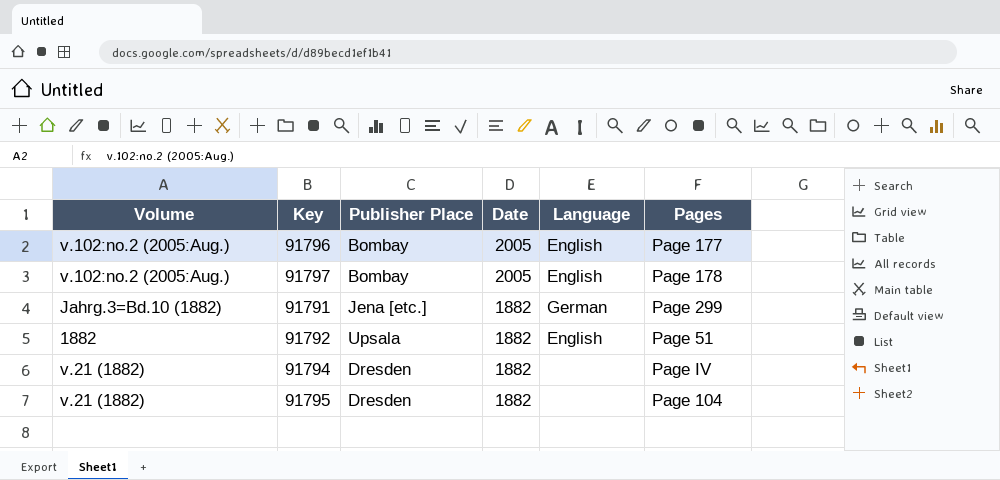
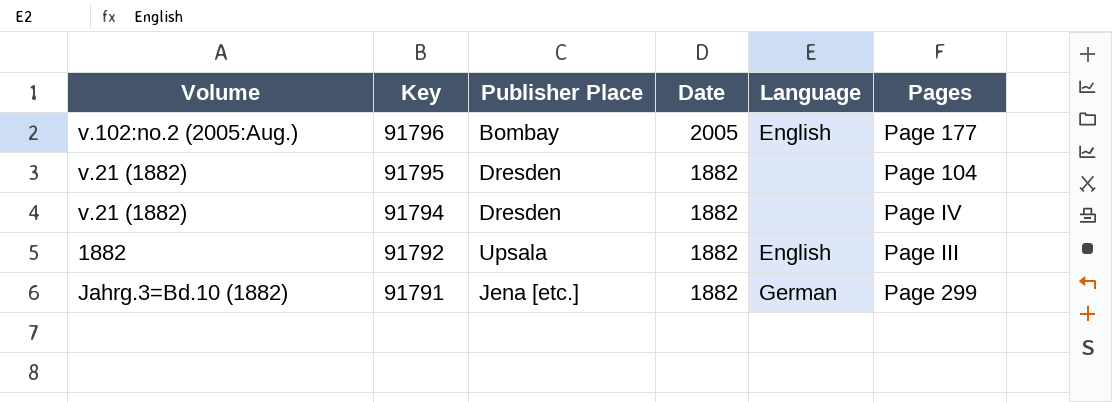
row order: Date descending -> Key descending
row 91797: v.102:no.2 (2005:Aug.) | Bombay | 2005 | English | Page 178 -> none
91792 | Pages: Page 51 -> Page III

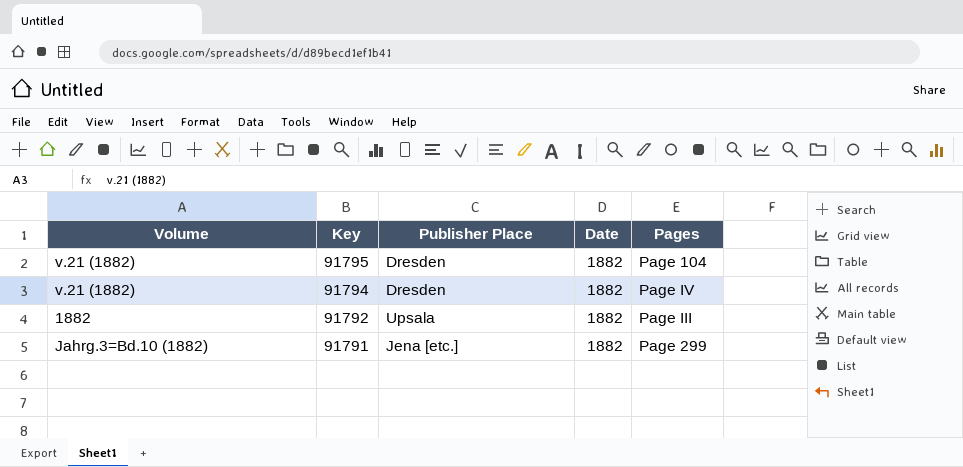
column Language | position: 5 -> none
row 91796: v.102:no.2 (2005:Aug.) | Bombay | 2005 | English | Page 177 -> none

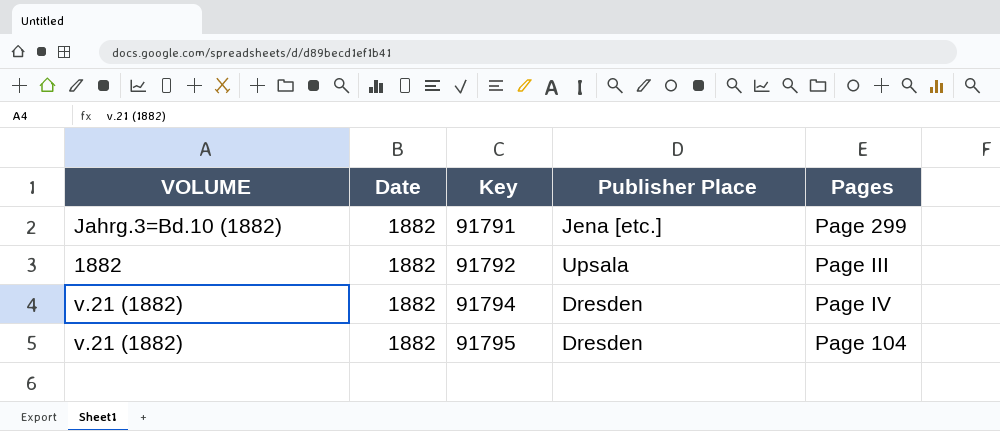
row order: Key descending -> Key ascending
column name: Volume -> VOLUME
column Date | position: 4 -> 2

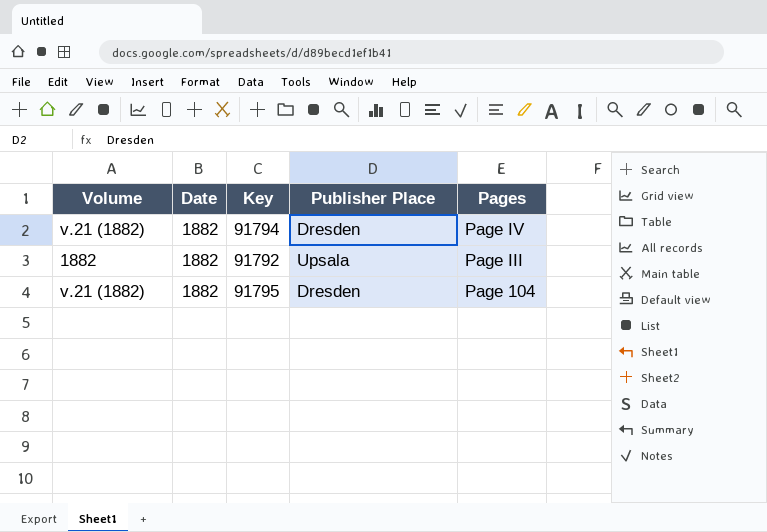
row order: Key ascending -> Pages descending
column name: VOLUME -> Volume
row 91791: Jahrg.3=Bd.10 (1882) | 1882 | Jena [etc.] | Page 299 -> none

